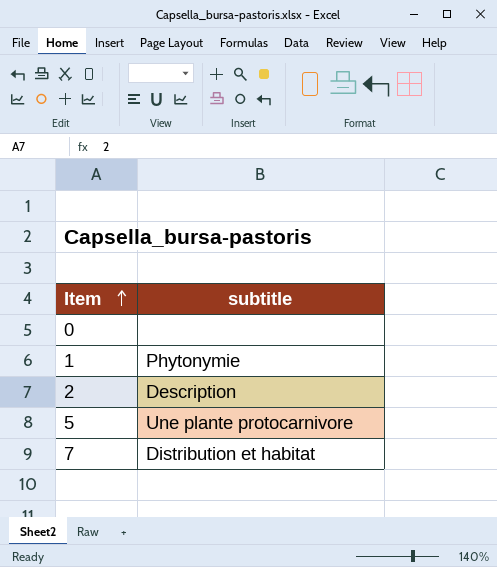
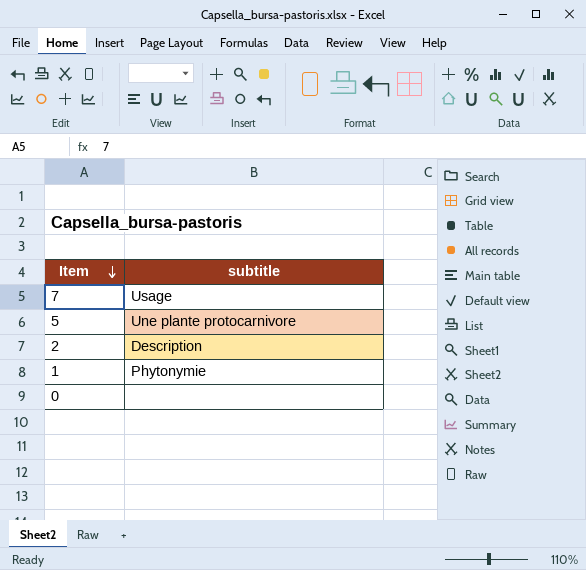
row order: Item ascending -> Item descending
7 | subtitle: Distribution et habitat -> Usage

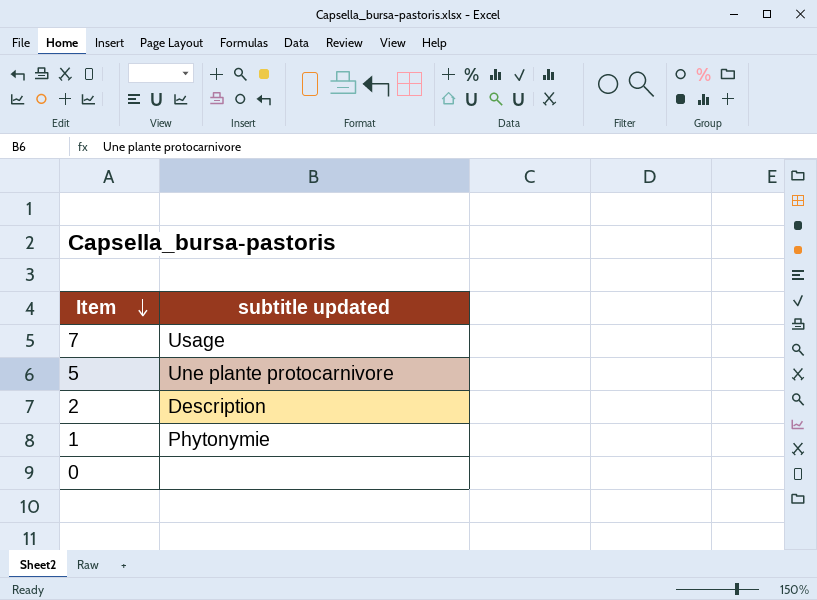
column name: subtitle -> subtitle updated

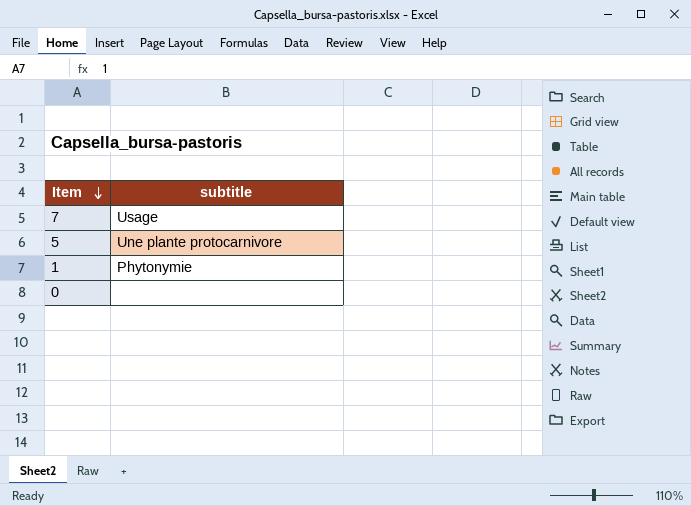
column name: subtitle updated -> subtitle
row 2: Description -> none

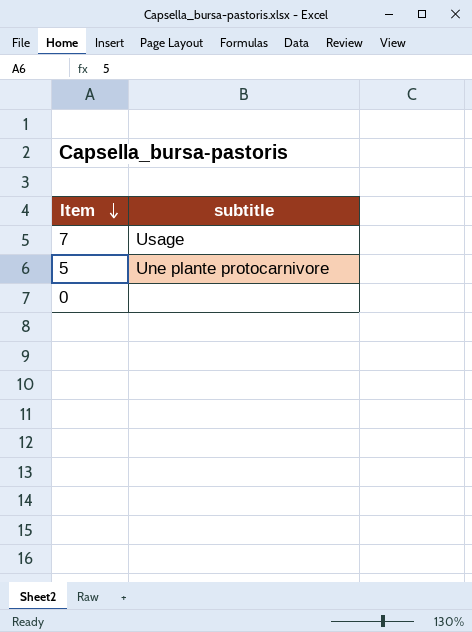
row 1: Phytonymie -> none

